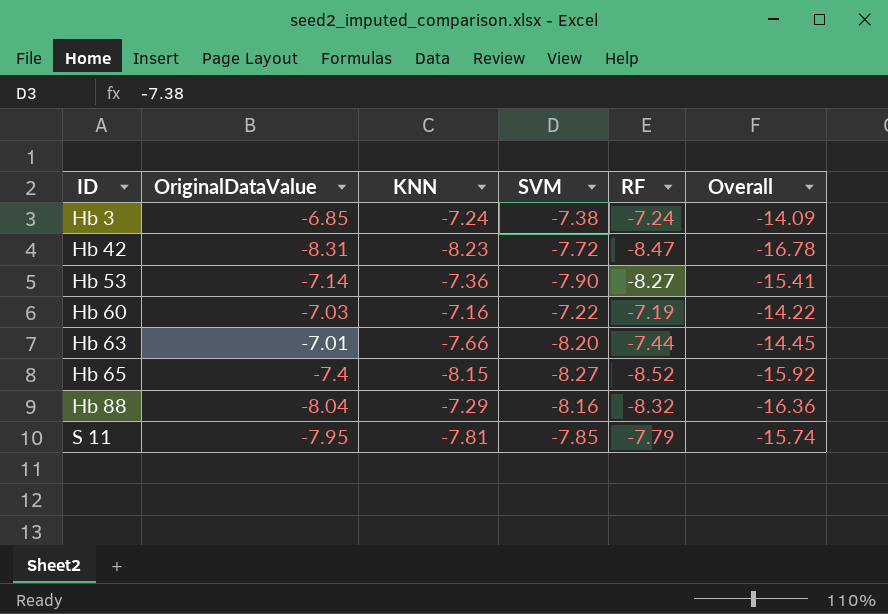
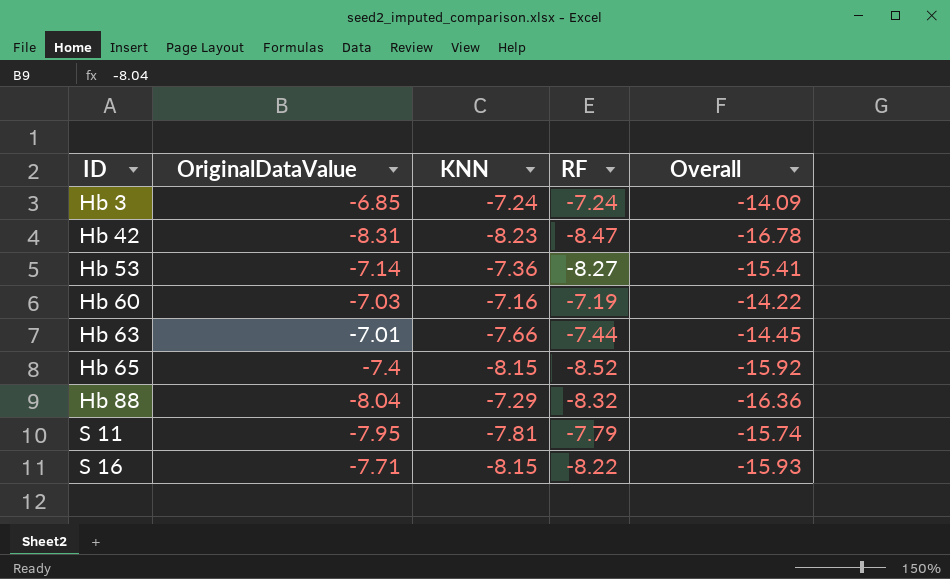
column SVM | position: 4 -> none
row S 16: none -> -7.71 | -8.15 | -8.22 | -15.93

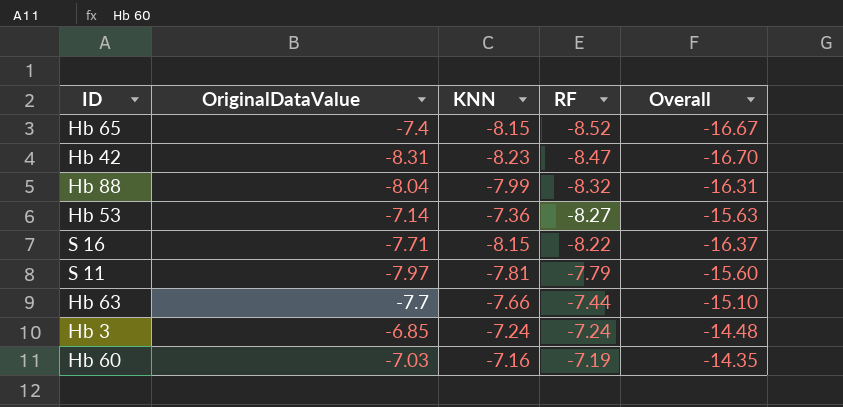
row order: ID ascending -> RF ascending
column Overall | formula: [OriginalDataValue] + [RF] -> [KNN] + [RF]
Hb 88 | KNN: -7.29 -> -7.99
S 11 | OriginalDataValue: -7.95 -> -7.97
Hb 63 | OriginalDataValue: -7.01 -> -7.7

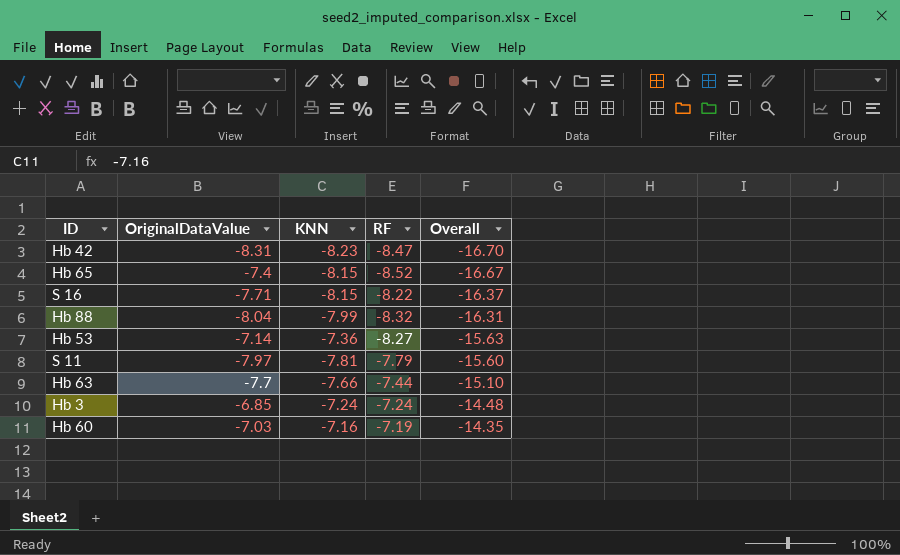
row order: RF ascending -> Overall ascending

